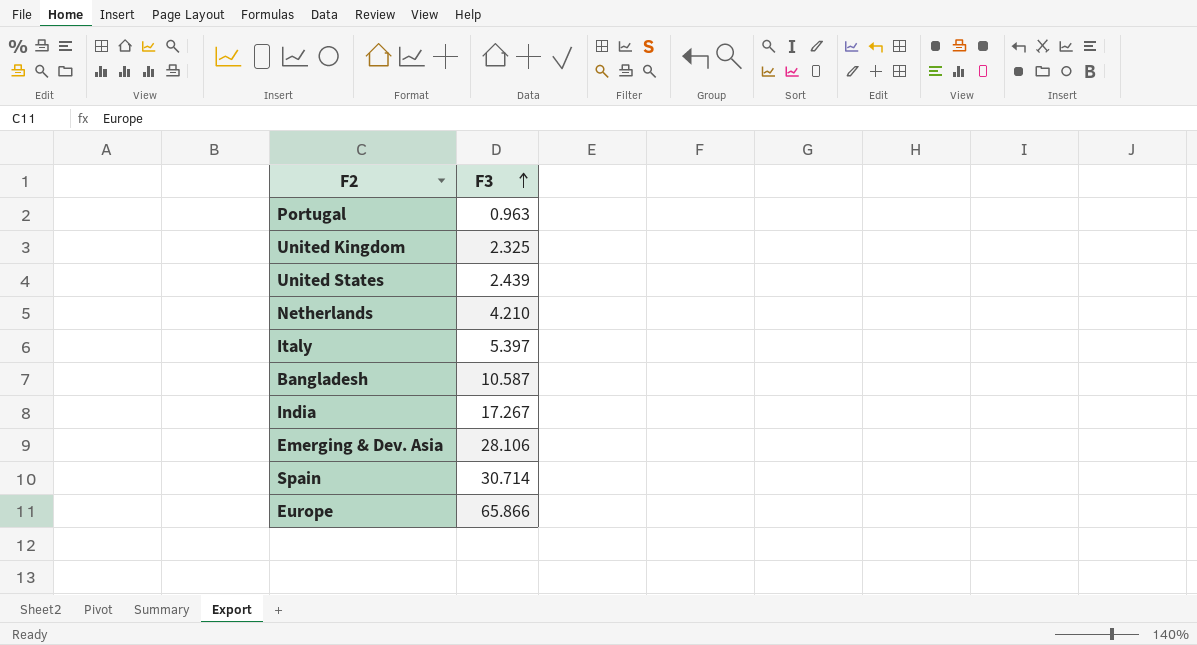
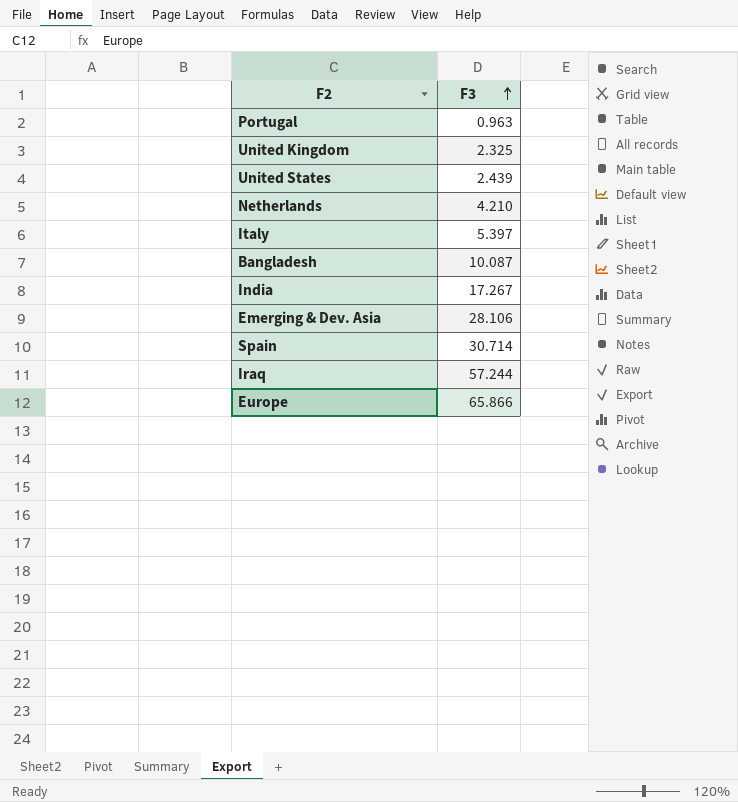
Bangladesh | F3: 10.587 -> 10.087
row Iraq: none -> 57.244

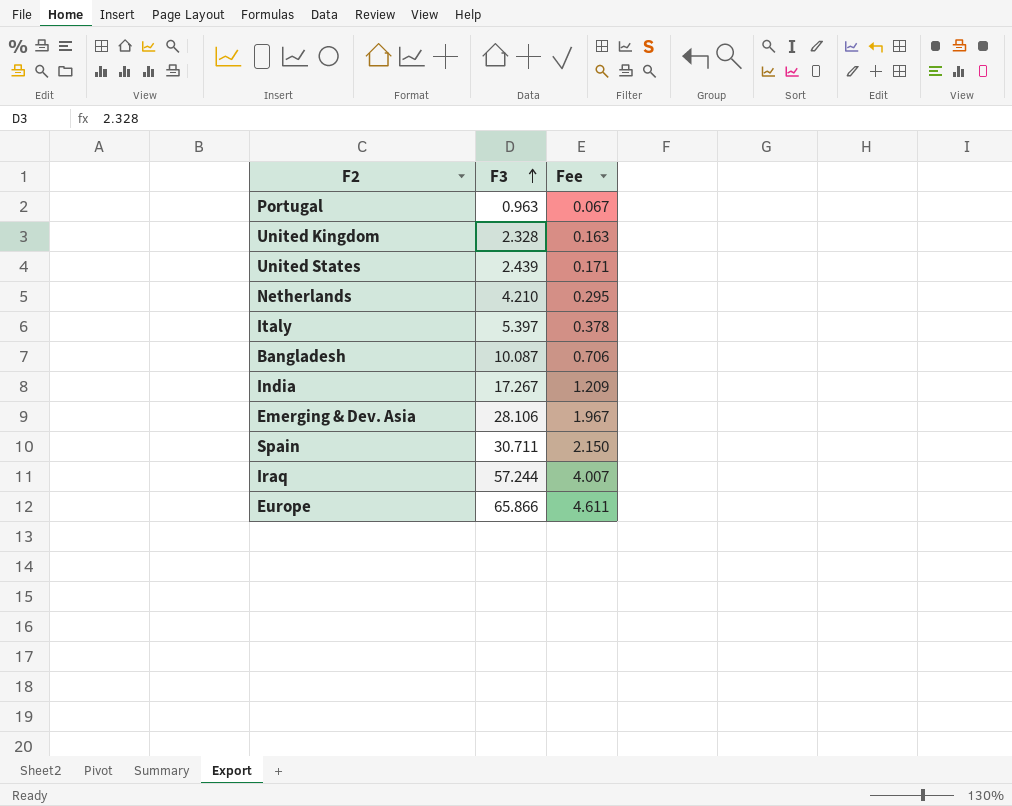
column Fee | formula: none -> [F3] * 0.07
United Kingdom | F3: 2.325 -> 2.328
Spain | F3: 30.714 -> 30.711

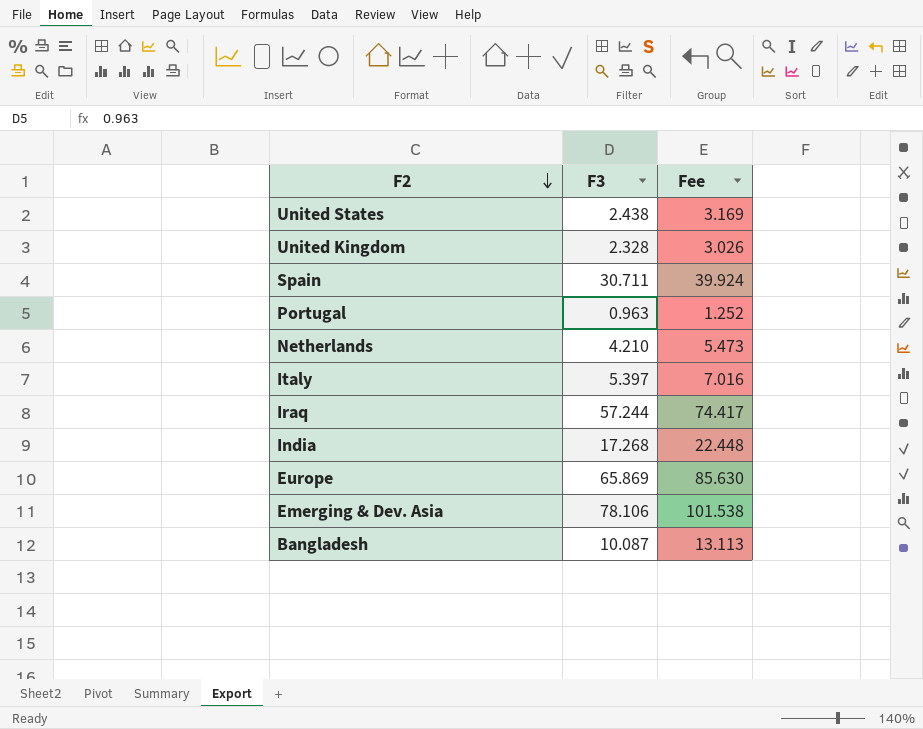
row order: F3 ascending -> F2 descending
column Fee | formula: [F3] * 0.07 -> [F3] * 1.3
United States | F3: 2.439 -> 2.438
India | F3: 17.267 -> 17.268
Europe | F3: 65.866 -> 65.869
Emerging & Dev. Asia | F3: 28.106 -> 78.106

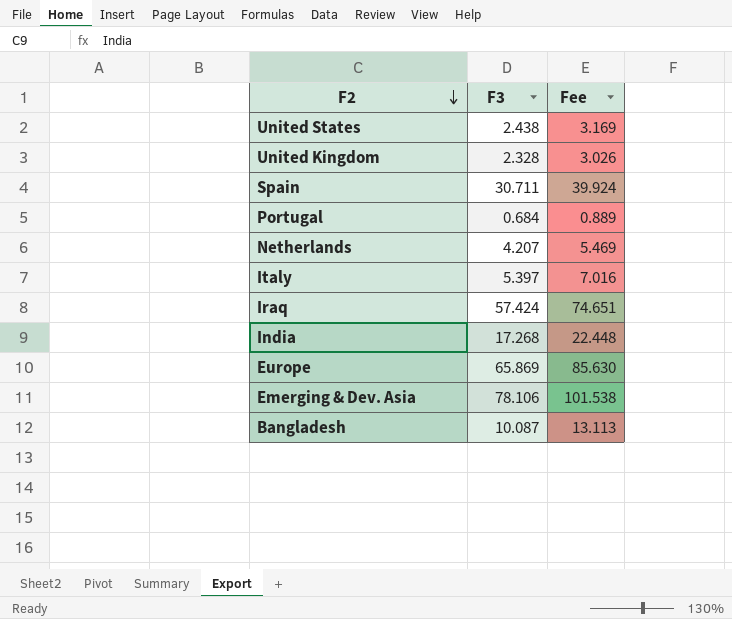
Portugal | F3: 0.963 -> 0.684
Portugal | Fee: 1.252 -> 0.889
Netherlands | F3: 4.210 -> 4.207
Netherlands | Fee: 5.473 -> 5.469
Iraq | F3: 57.244 -> 57.424
Iraq | Fee: 74.417 -> 74.651

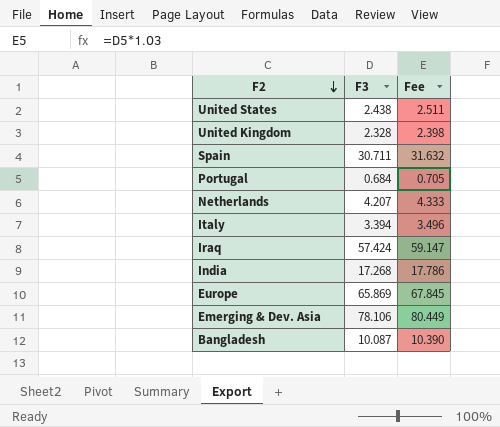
column Fee | formula: [F3] * 1.3 -> [F3] * 1.03
Italy | F3: 5.397 -> 3.394

